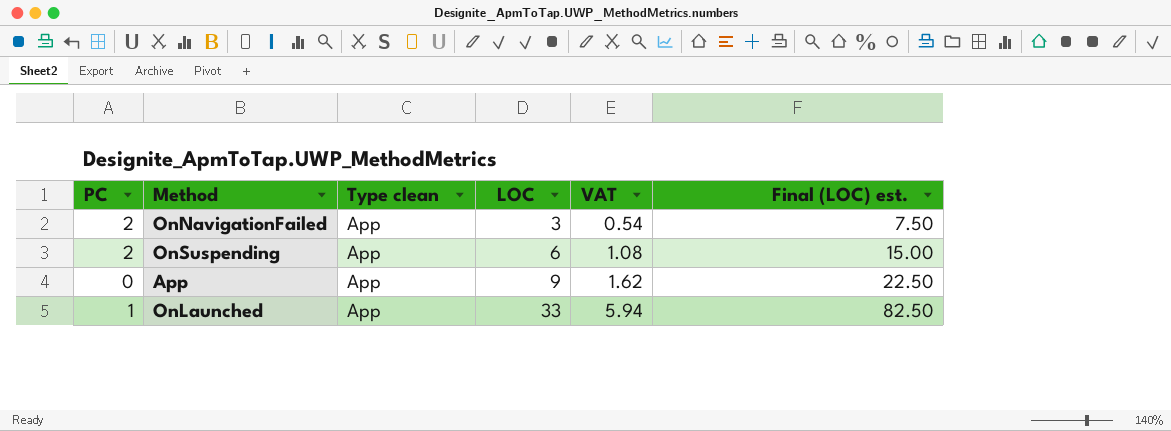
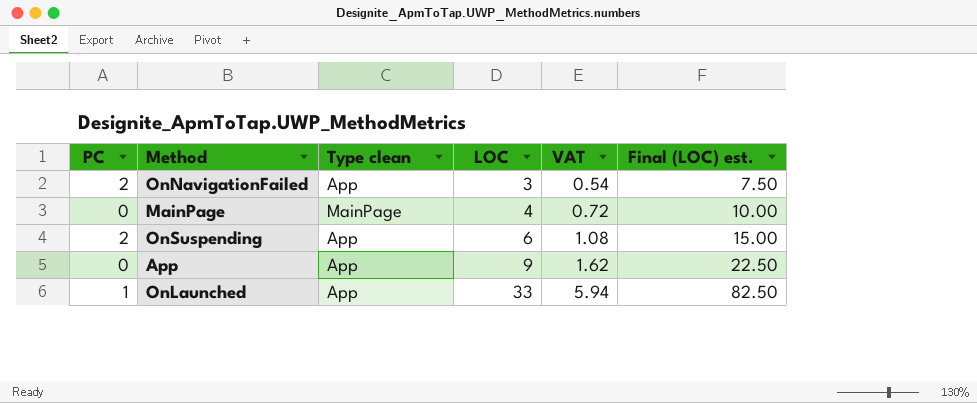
row MainPage: none -> 0 | MainPage | 4 | 0.72 | 10.00

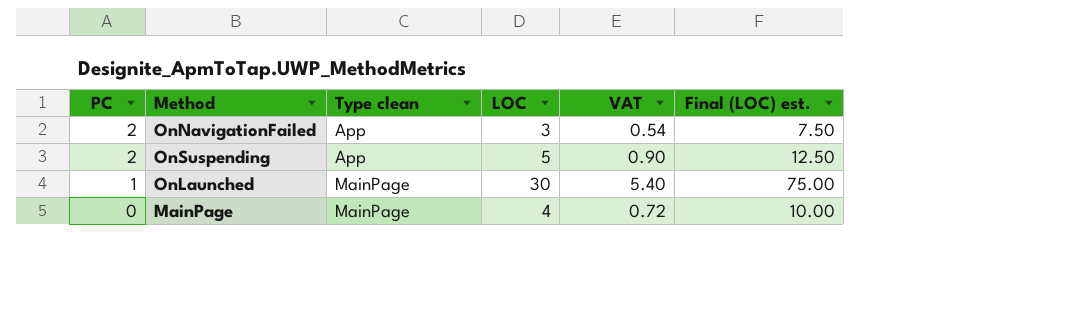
row order: LOC ascending -> PC descending
row App: 0 | App | 9 | 1.62 | 22.50 -> none
OnSuspending | LOC: 6 -> 5
OnSuspending | VAT: 1.08 -> 0.90
OnSuspending | Final (LOC) est.: 15.00 -> 12.50
OnLaunched | Type clean: App -> MainPage
OnLaunched | LOC: 33 -> 30
OnLaunched | VAT: 5.94 -> 5.40
OnLaunched | Final (LOC) est.: 82.50 -> 75.00

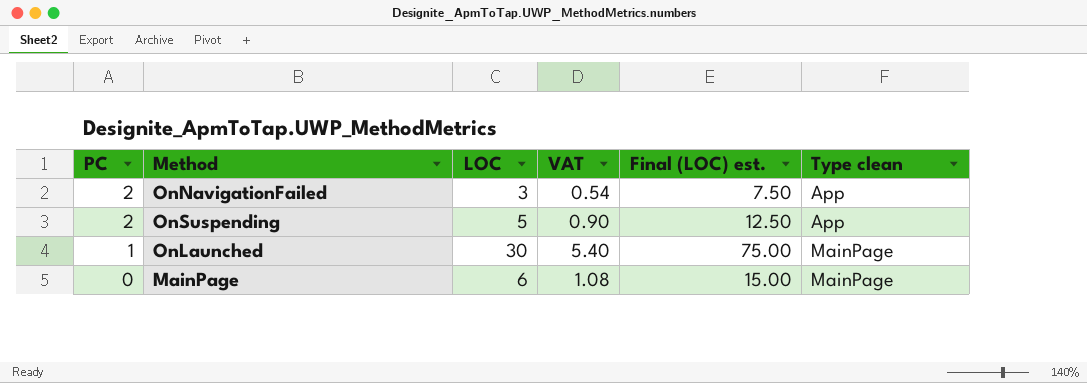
column Type clean | position: 3 -> 6
MainPage | LOC: 4 -> 6
MainPage | VAT: 0.72 -> 1.08
MainPage | Final (LOC) est.: 10.00 -> 15.00

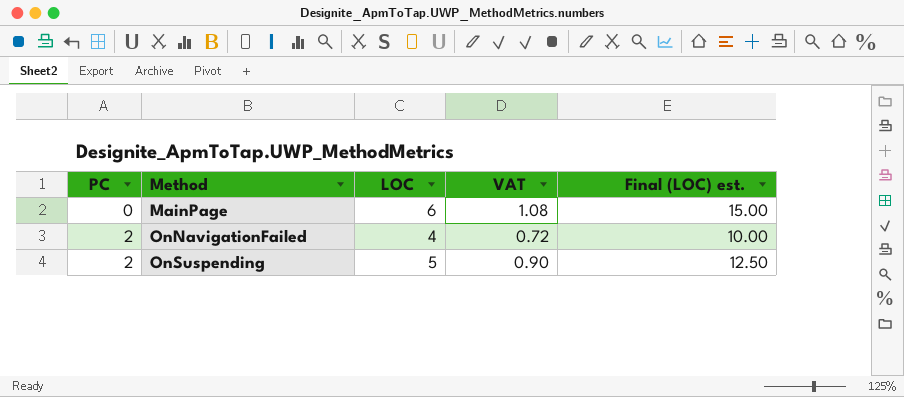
row order: PC descending -> PC ascending
column Type clean | position: 6 -> none
row OnLaunched: 1 | 30 | 5.40 | 75.00 | MainPage -> none
OnNavigationFailed | LOC: 3 -> 4
OnNavigationFailed | VAT: 0.54 -> 0.72
OnNavigationFailed | Final (LOC) est.: 7.50 -> 10.00

